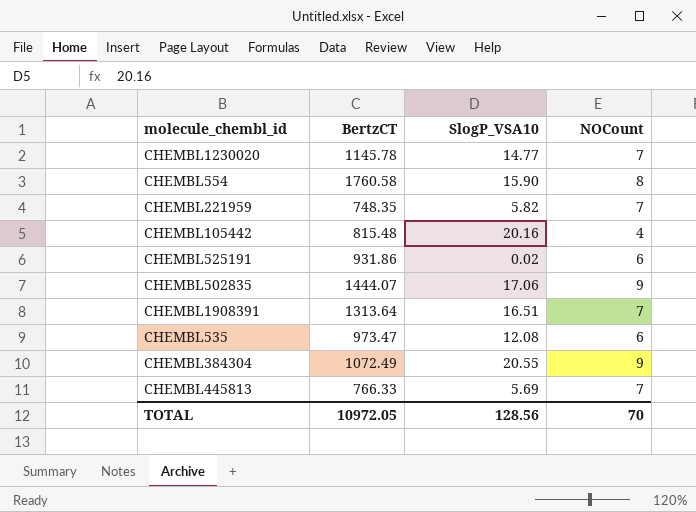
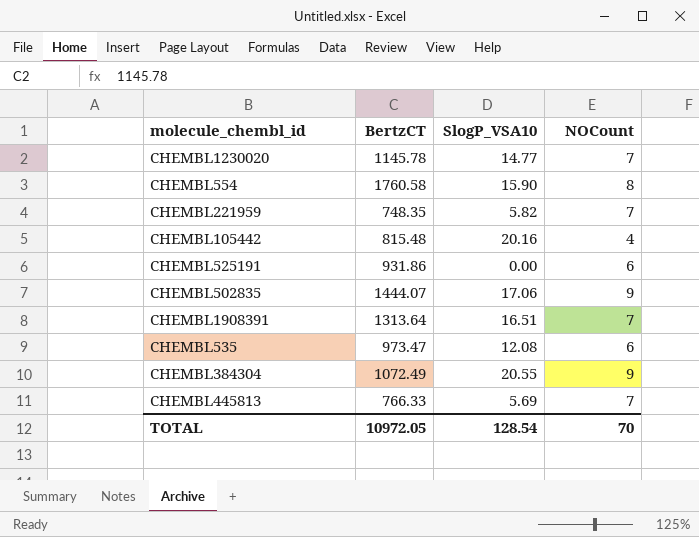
CHEMBL525191 | SlogP_VSA10: 0.02 -> 0.00
TOTAL | SlogP_VSA10: 128.56 -> 128.54

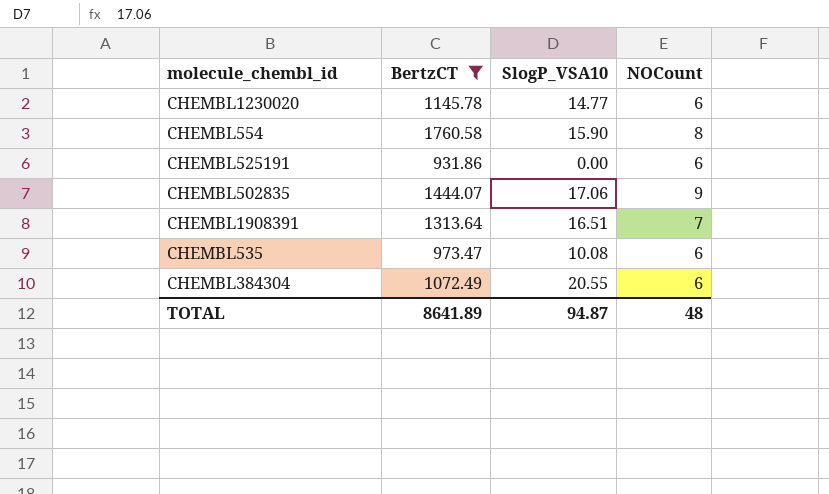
filter: none -> BertzCT >= 931.86
CHEMBL1230020 | NOCount: 7 -> 6
CHEMBL535 | SlogP_VSA10: 12.08 -> 10.08
CHEMBL384304 | NOCount: 9 -> 6
TOTAL | BertzCT: 10972.05 -> 8641.89
TOTAL | SlogP_VSA10: 128.54 -> 94.87
TOTAL | NOCount: 70 -> 48

